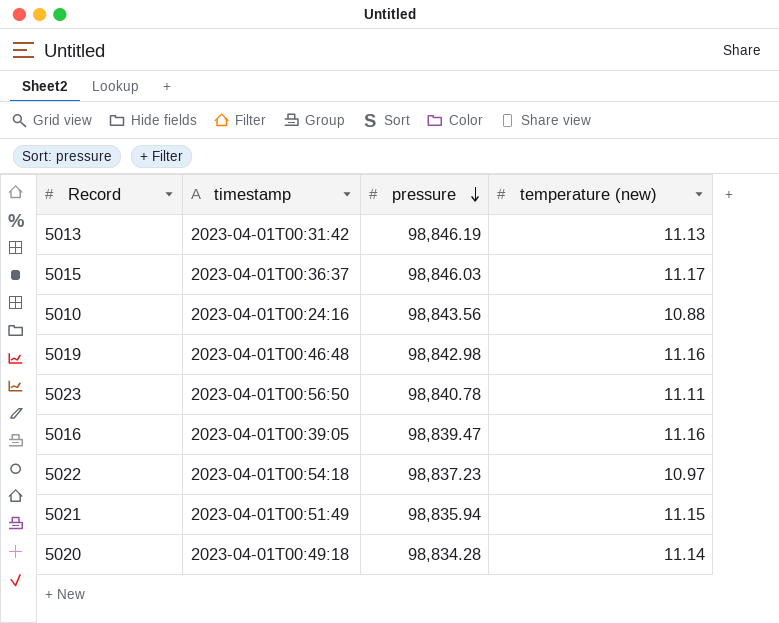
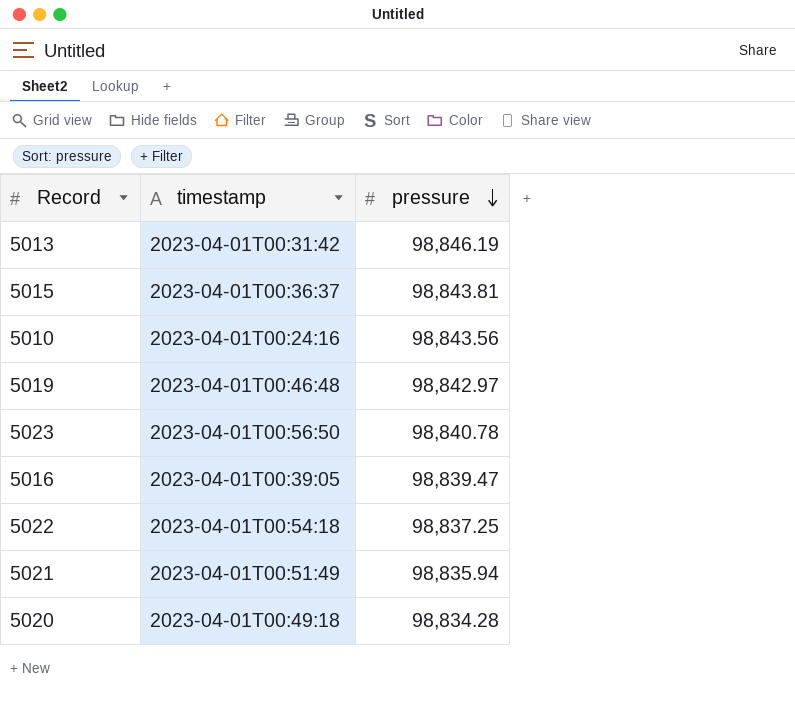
column temperature (new) | position: 4 -> none
5015 | pressure: 98,846.03 -> 98,843.81
5019 | pressure: 98,842.98 -> 98,842.97
5022 | pressure: 98,837.23 -> 98,837.25

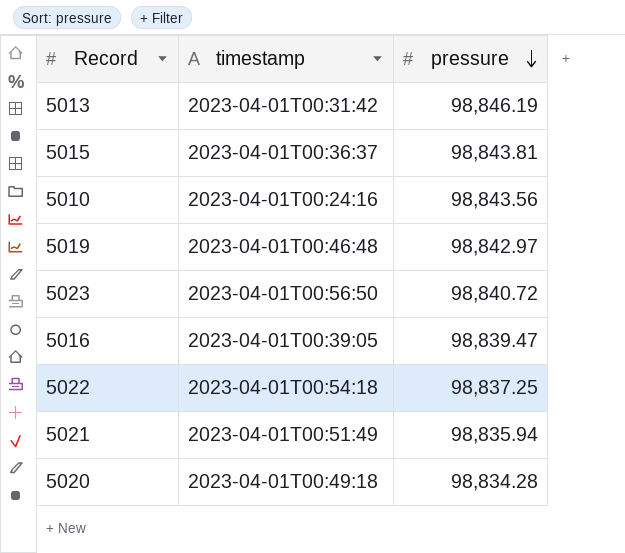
5023 | pressure: 98,840.78 -> 98,840.72

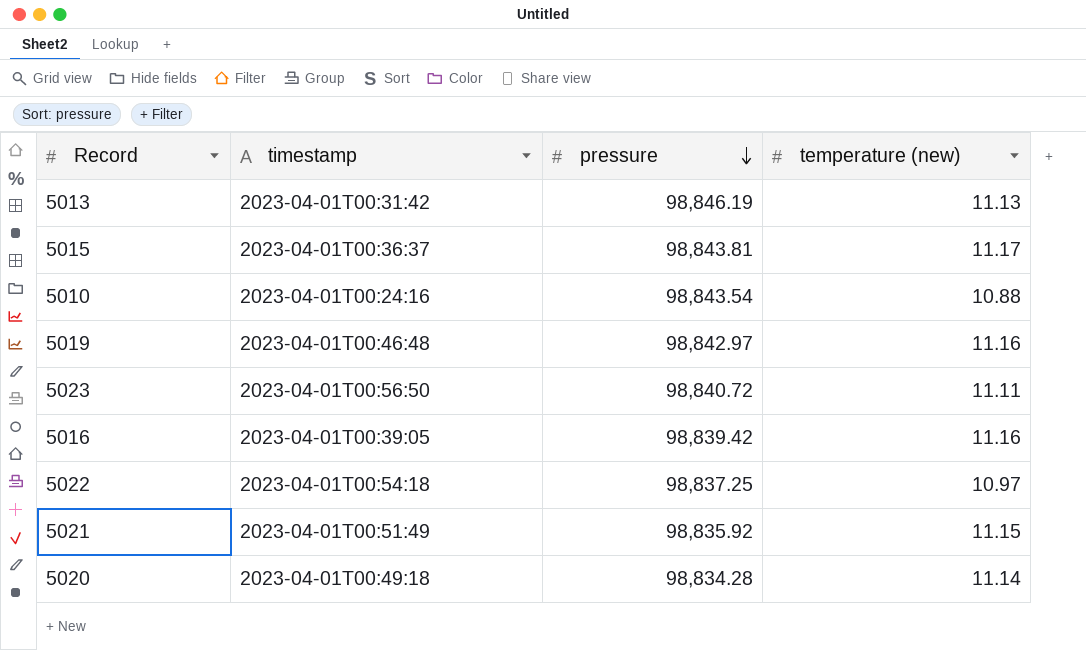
column temperature (new) | position: none -> 4
5010 | pressure: 98,843.56 -> 98,843.54
5016 | pressure: 98,839.47 -> 98,839.42
5021 | pressure: 98,835.94 -> 98,835.92

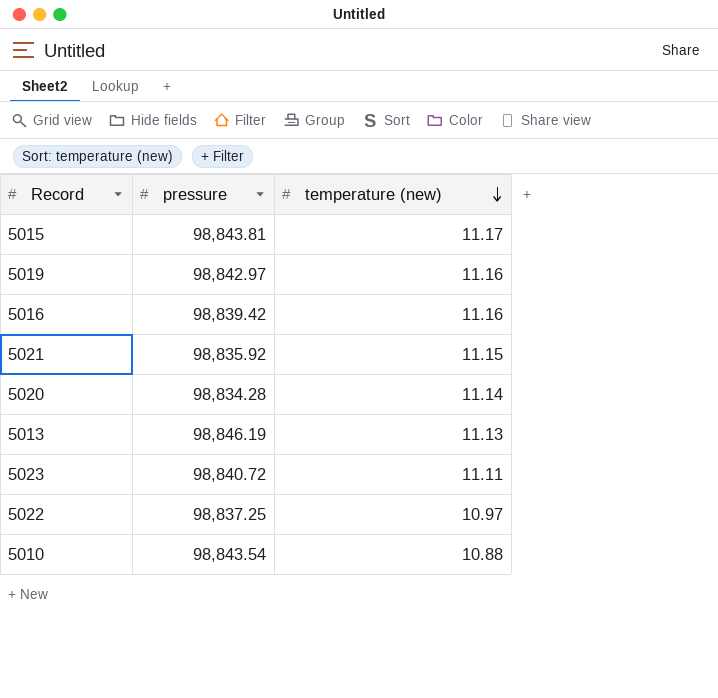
row order: pressure descending -> temperature (new) descending
column timestamp | position: 2 -> none

